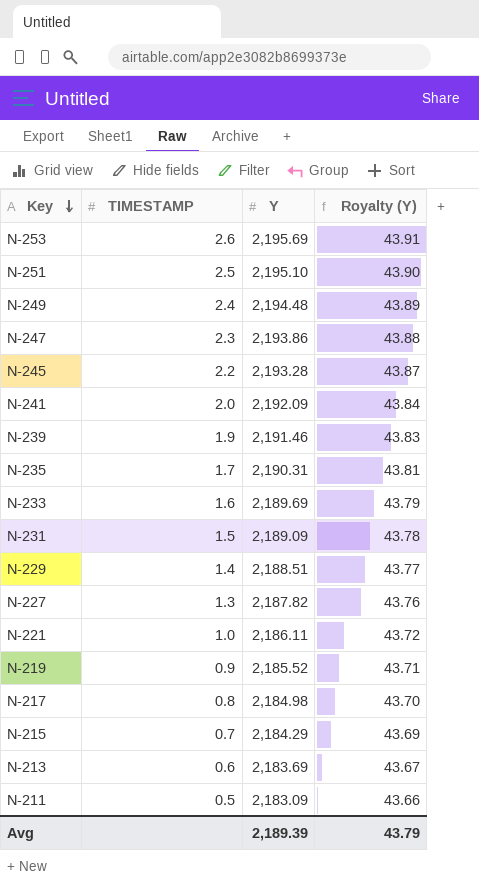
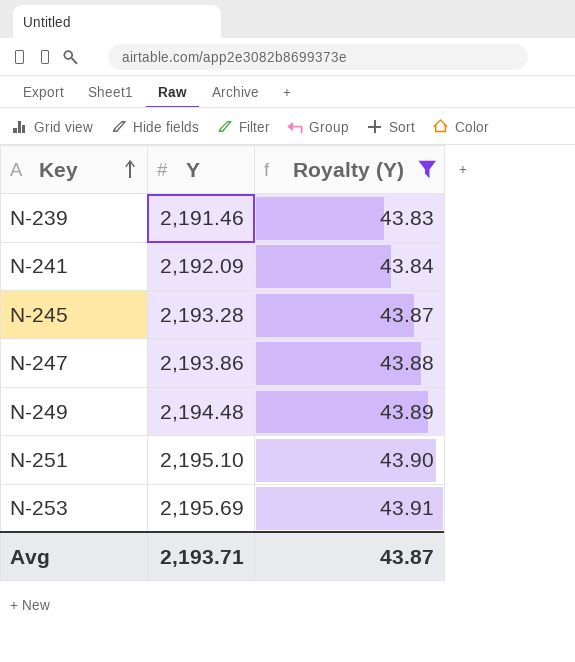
filter: none -> Royalty (Y) >= 43.83
row order: Key descending -> Key ascending
column TIMESTAMP | position: 2 -> none
Avg | Y: 2,189.39 -> 2,193.71
Avg | Royalty (Y): 43.79 -> 43.87

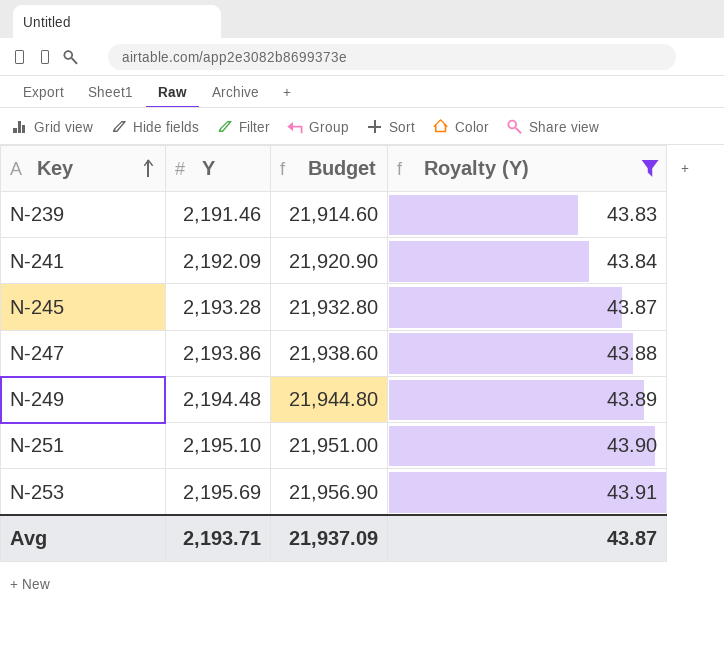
column Budget | formula: none -> [Y] * 10

